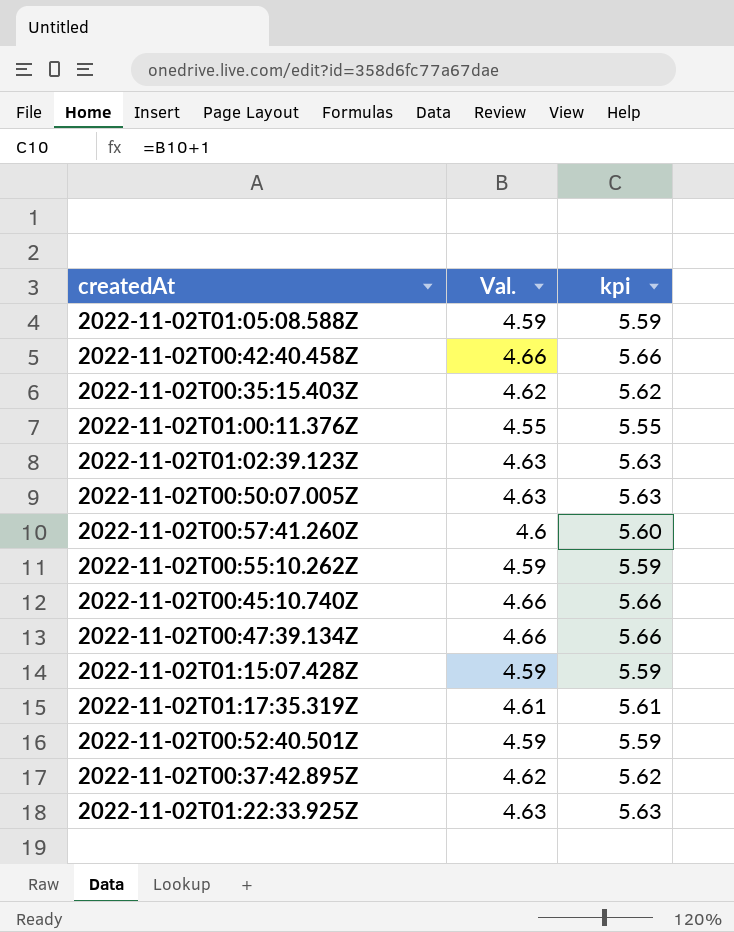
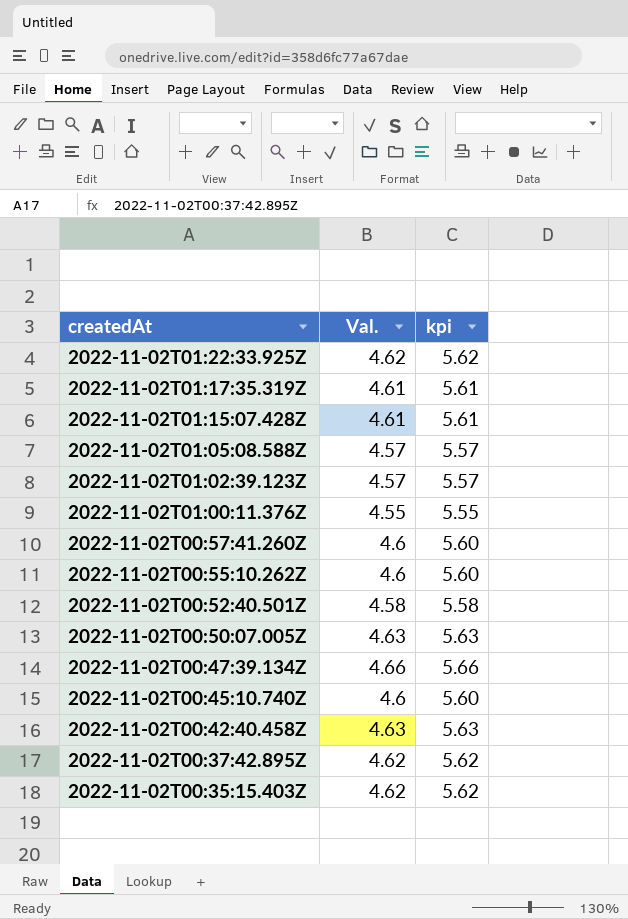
row order: none -> createdAt descending
2022-11-02T01:22:33.925Z | Val.: 4.63 -> 4.62
2022-11-02T01:22:33.925Z | kpi: 5.63 -> 5.62
2022-11-02T01:15:07.428Z | Val.: 4.59 -> 4.61
2022-11-02T01:15:07.428Z | kpi: 5.59 -> 5.61
2022-11-02T01:05:08.588Z | Val.: 4.59 -> 4.57
2022-11-02T01:05:08.588Z | kpi: 5.59 -> 5.57
2022-11-02T01:02:39.123Z | Val.: 4.63 -> 4.57
2022-11-02T01:02:39.123Z | kpi: 5.63 -> 5.57
2022-11-02T00:55:10.262Z | Val.: 4.59 -> 4.6
2022-11-02T00:55:10.262Z | kpi: 5.59 -> 5.60
2022-11-02T00:52:40.501Z | Val.: 4.59 -> 4.58
2022-11-02T00:52:40.501Z | kpi: 5.59 -> 5.58
2022-11-02T00:45:10.740Z | Val.: 4.66 -> 4.6
2022-11-02T00:45:10.740Z | kpi: 5.66 -> 5.60
2022-11-02T00:42:40.458Z | Val.: 4.66 -> 4.63
2022-11-02T00:42:40.458Z | kpi: 5.66 -> 5.63

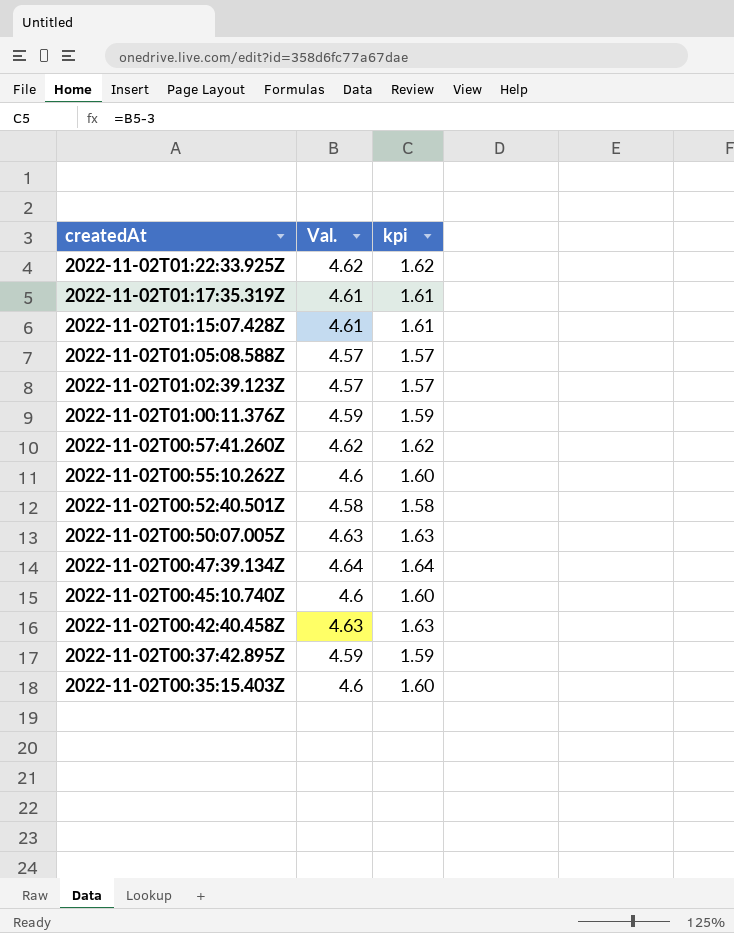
column kpi | formula: [Val.] + 1 -> [Val.] - 3
2022-11-02T01:00:11.376Z | Val.: 4.55 -> 4.59
2022-11-02T00:57:41.260Z | Val.: 4.6 -> 4.62
2022-11-02T00:47:39.134Z | Val.: 4.66 -> 4.64
2022-11-02T00:37:42.895Z | Val.: 4.62 -> 4.59
2022-11-02T00:35:15.403Z | Val.: 4.62 -> 4.6

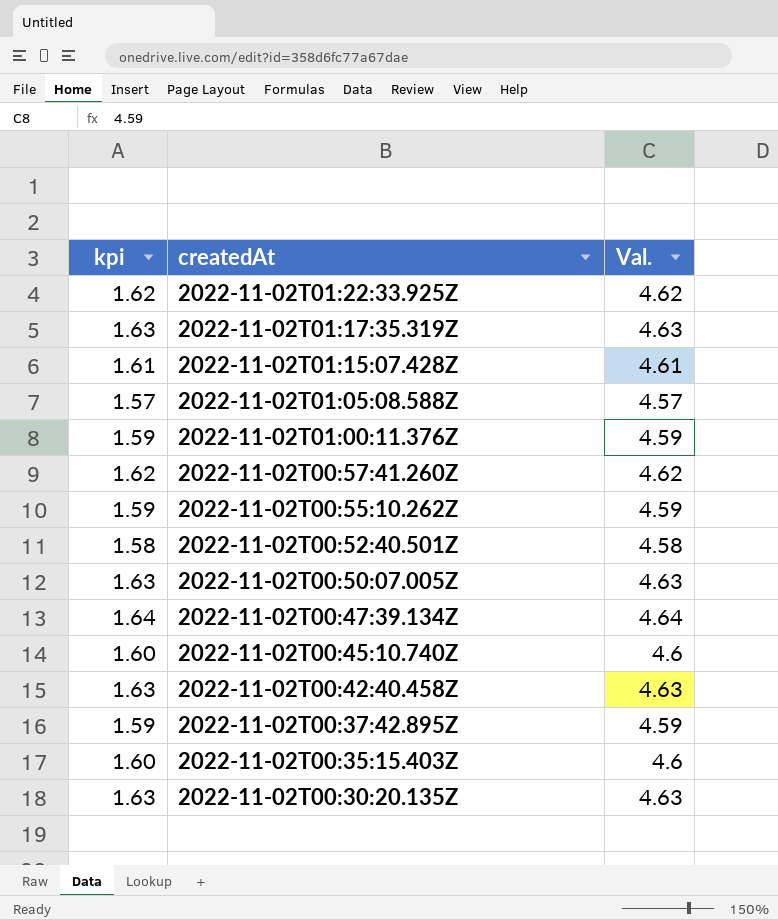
column kpi | position: 3 -> 1
row 2022-11-02T01:02:39.123Z: 4.57 | 1.57 -> none
2022-11-02T01:17:35.319Z | kpi: 1.61 -> 1.63
2022-11-02T01:17:35.319Z | Val.: 4.61 -> 4.63
2022-11-02T00:55:10.262Z | kpi: 1.60 -> 1.59
2022-11-02T00:55:10.262Z | Val.: 4.6 -> 4.59
row 2022-11-02T00:30:20.135Z: none -> 1.63 | 4.63

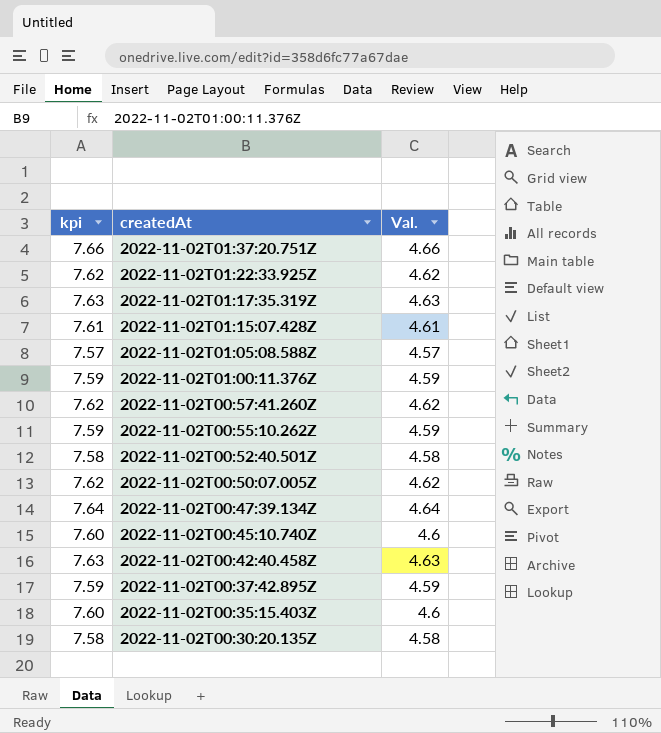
column kpi | formula: [Val.] - 3 -> [Val.] + 3
row 2022-11-02T01:37:20.751Z: none -> 7.66 | 4.66
2022-11-02T00:50:07.005Z | Val.: 4.63 -> 4.62
2022-11-02T00:30:20.135Z | Val.: 4.63 -> 4.58

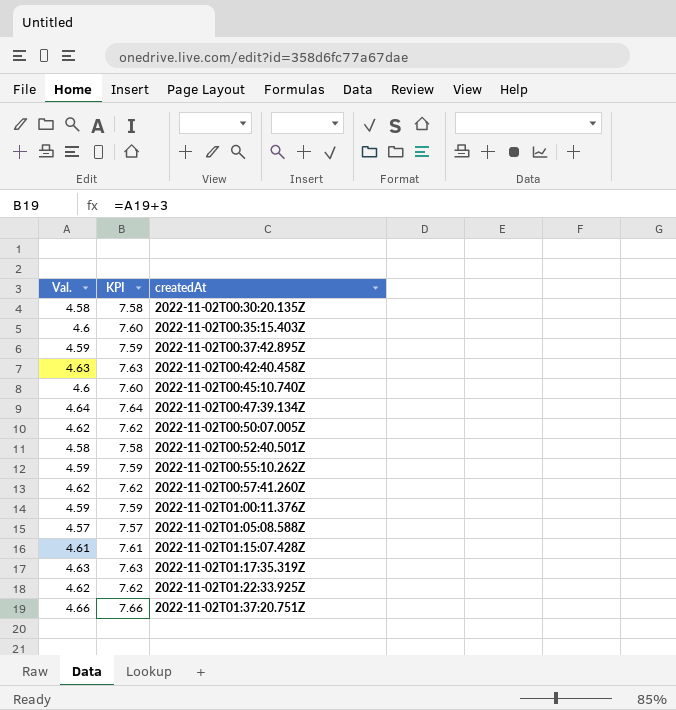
row order: createdAt descending -> createdAt ascending
column Val. | position: 3 -> 1
column name: kpi -> KPI

